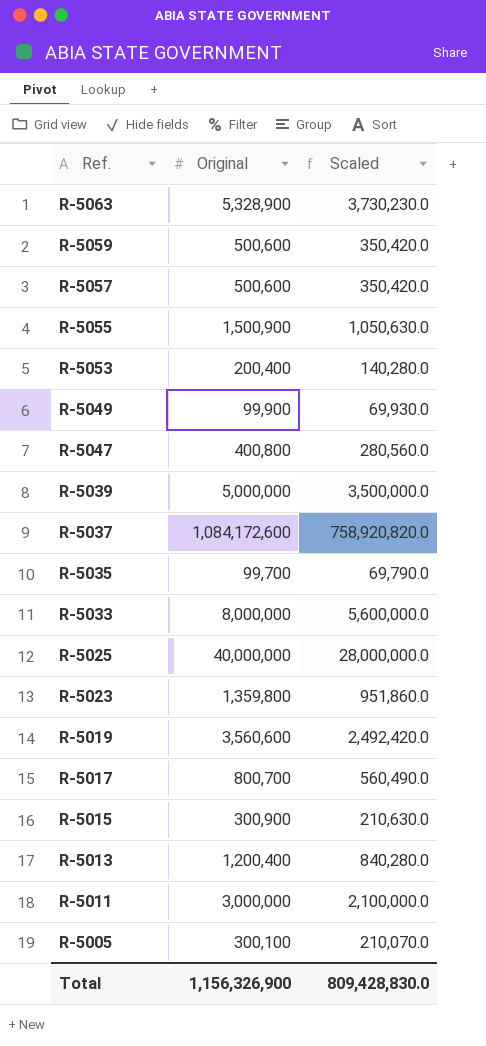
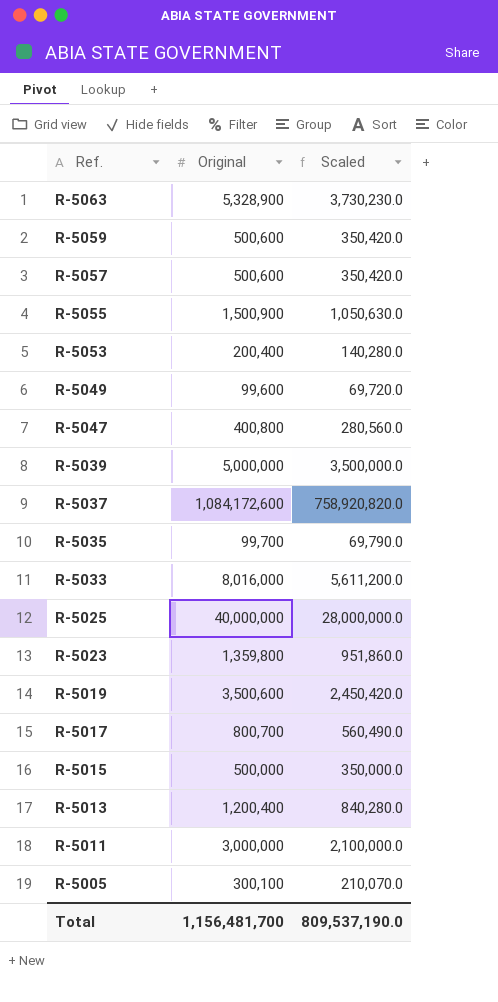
R-5049 | Original: 99,900 -> 99,600
R-5049 | Scaled: 69,930.0 -> 69,720.0
R-5033 | Original: 8,000,000 -> 8,016,000
R-5033 | Scaled: 5,600,000.0 -> 5,611,200.0
R-5019 | Original: 3,560,600 -> 3,500,600
R-5019 | Scaled: 2,492,420.0 -> 2,450,420.0
R-5015 | Original: 300,900 -> 500,000
R-5015 | Scaled: 210,630.0 -> 350,000.0
Total | Original: 1,156,326,900 -> 1,156,481,700
Total | Scaled: 809,428,830.0 -> 809,537,190.0

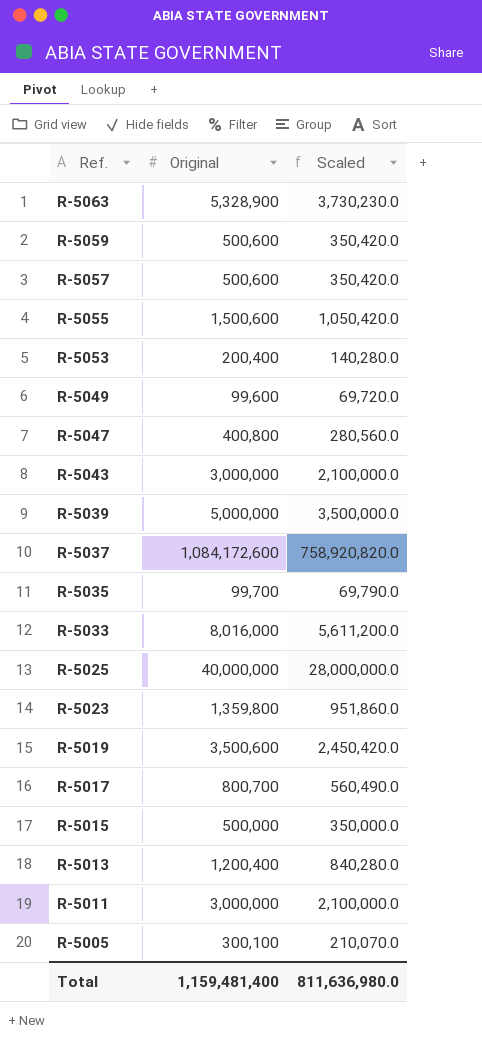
R-5055 | Original: 1,500,900 -> 1,500,600
R-5055 | Scaled: 1,050,630.0 -> 1,050,420.0
row R-5043: none -> 3,000,000 | 2,100,000.0
Total | Original: 1,156,481,700 -> 1,159,481,400
Total | Scaled: 809,537,190.0 -> 811,636,980.0

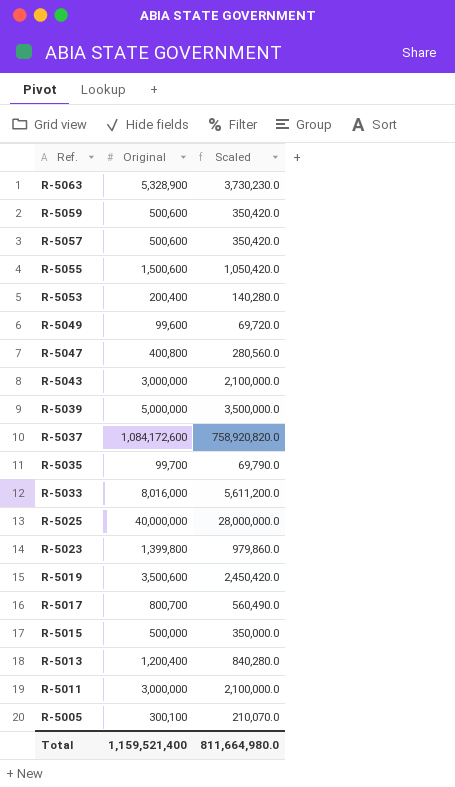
R-5023 | Original: 1,359,800 -> 1,399,800
R-5023 | Scaled: 951,860.0 -> 979,860.0
Total | Original: 1,159,481,400 -> 1,159,521,400
Total | Scaled: 811,636,980.0 -> 811,664,980.0

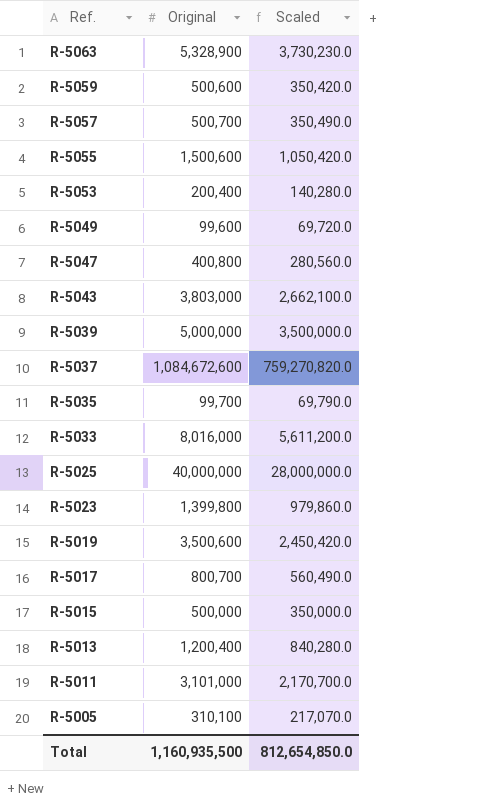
R-5057 | Original: 500,600 -> 500,700
R-5057 | Scaled: 350,420.0 -> 350,490.0
R-5043 | Original: 3,000,000 -> 3,803,000
R-5043 | Scaled: 2,100,000.0 -> 2,662,100.0
R-5037 | Original: 1,084,172,600 -> 1,084,672,600
R-5037 | Scaled: 758,920,820.0 -> 759,270,820.0
R-5011 | Original: 3,000,000 -> 3,101,000
R-5011 | Scaled: 2,100,000.0 -> 2,170,700.0
R-5005 | Original: 300,100 -> 310,100
R-5005 | Scaled: 210,070.0 -> 217,070.0
Total | Original: 1,159,521,400 -> 1,160,935,500
Total | Scaled: 811,664,980.0 -> 812,654,850.0

